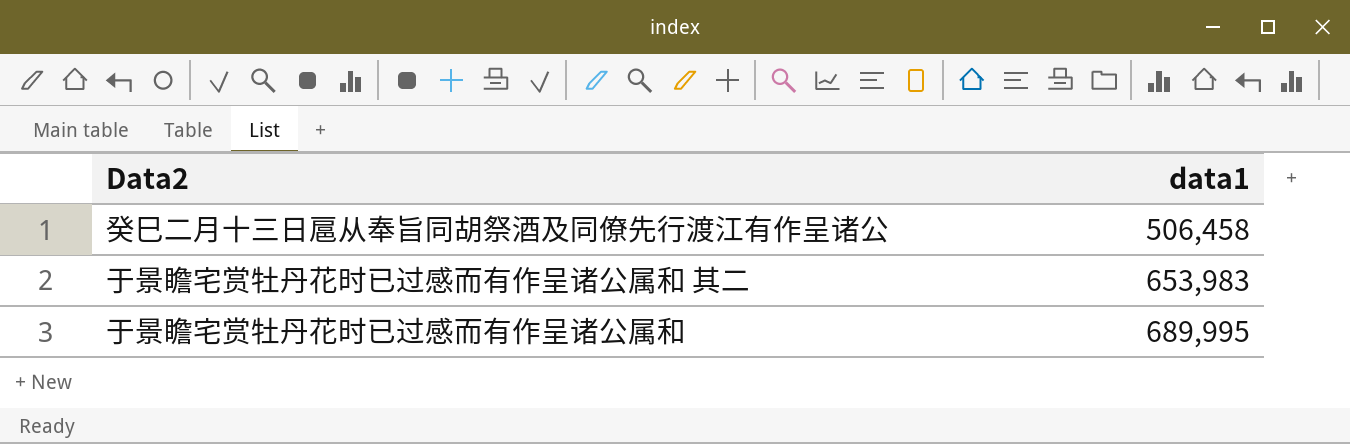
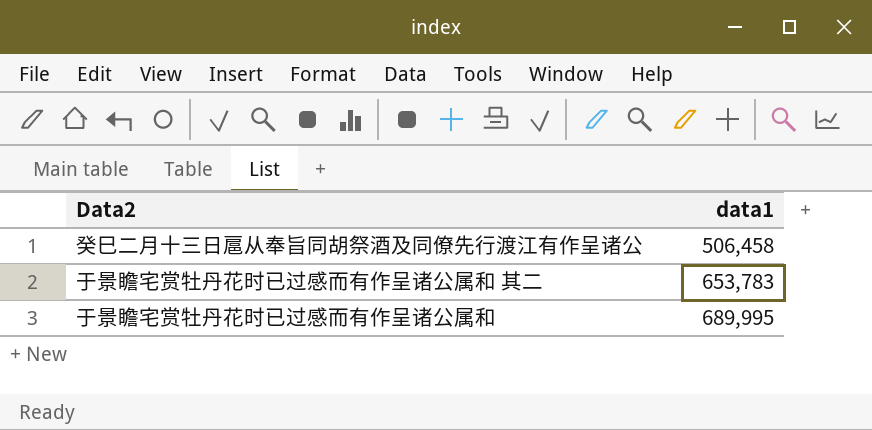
于景瞻宅赏牡丹花时已过感而有作呈诸公属和 其二 | data1: 653,983 -> 653,783

